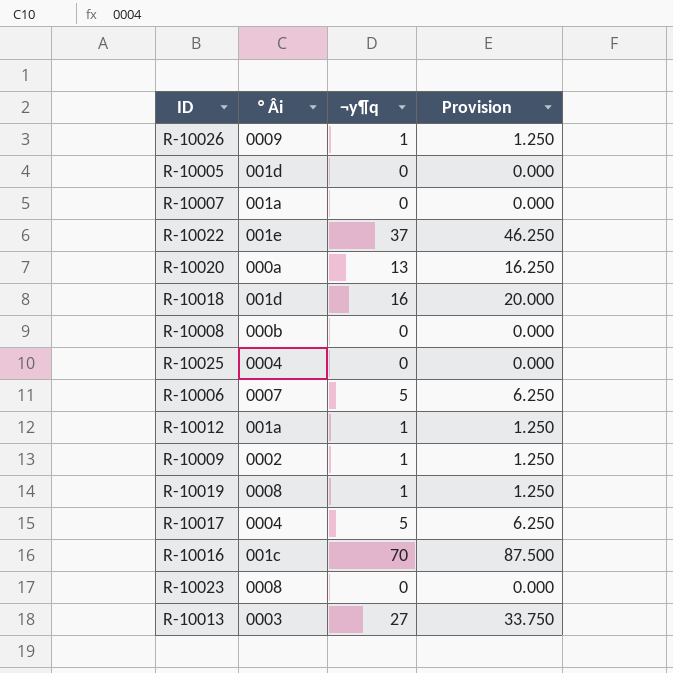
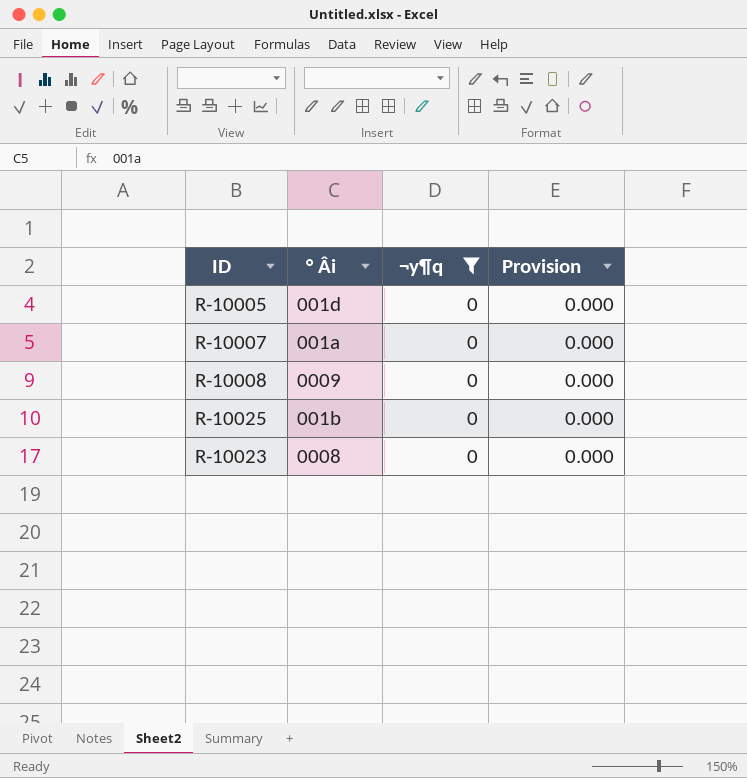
filter: none -> ¬y¶q = 0
R-10008 | ° Âi: 000b -> 0009
R-10025 | ° Âi: 0004 -> 001b

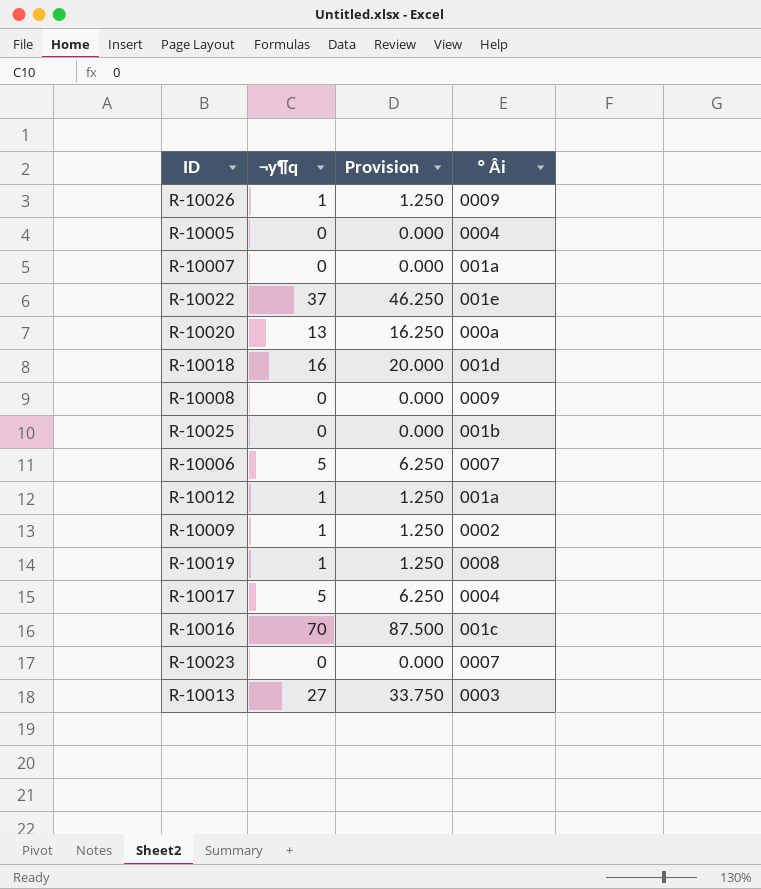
filter: ¬y¶q = 0 -> none
column ° Âi | position: 2 -> 4
R-10005 | ° Âi: 001d -> 0004
R-10023 | ° Âi: 0008 -> 0007

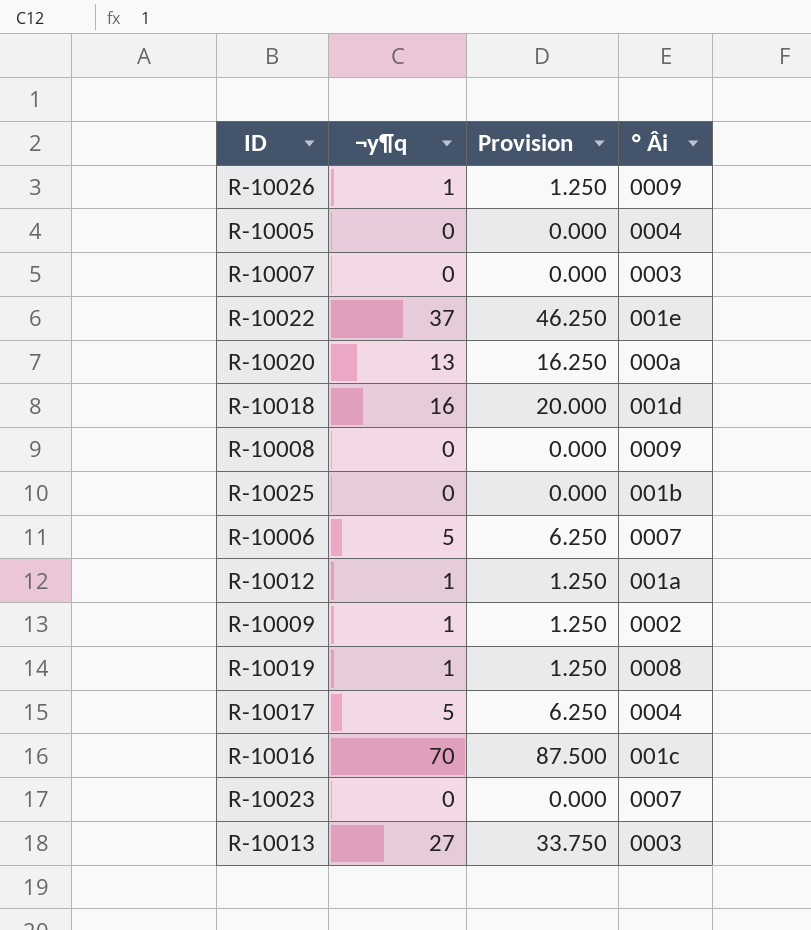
R-10007 | ° Âi: 001a -> 0003

